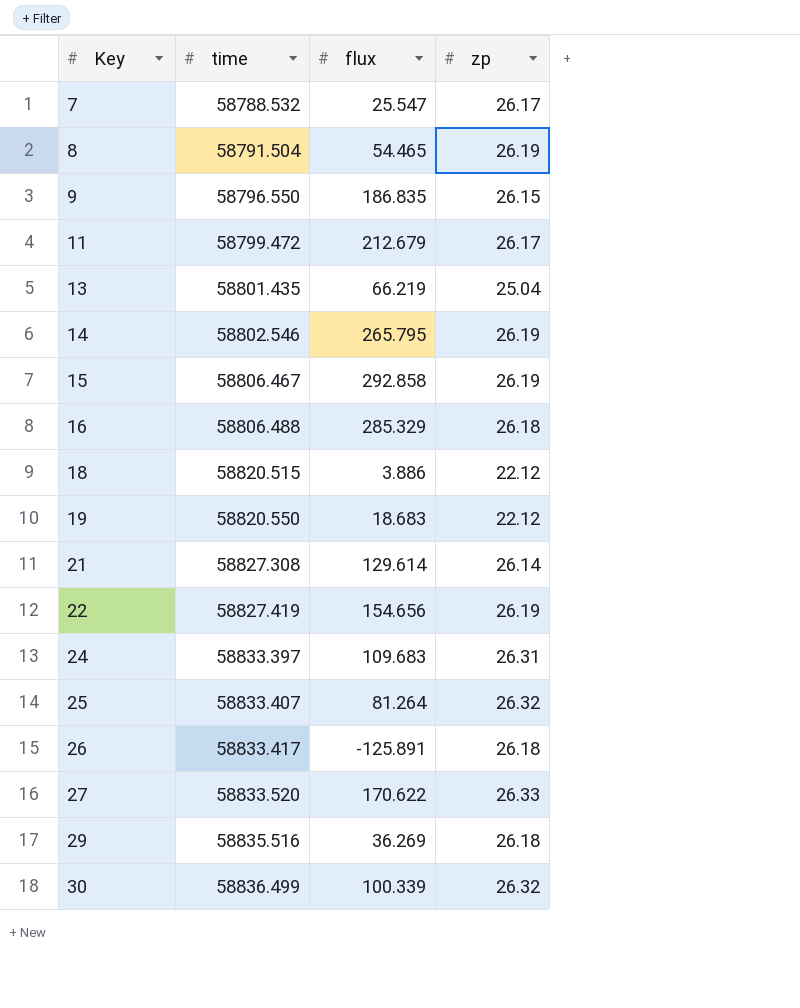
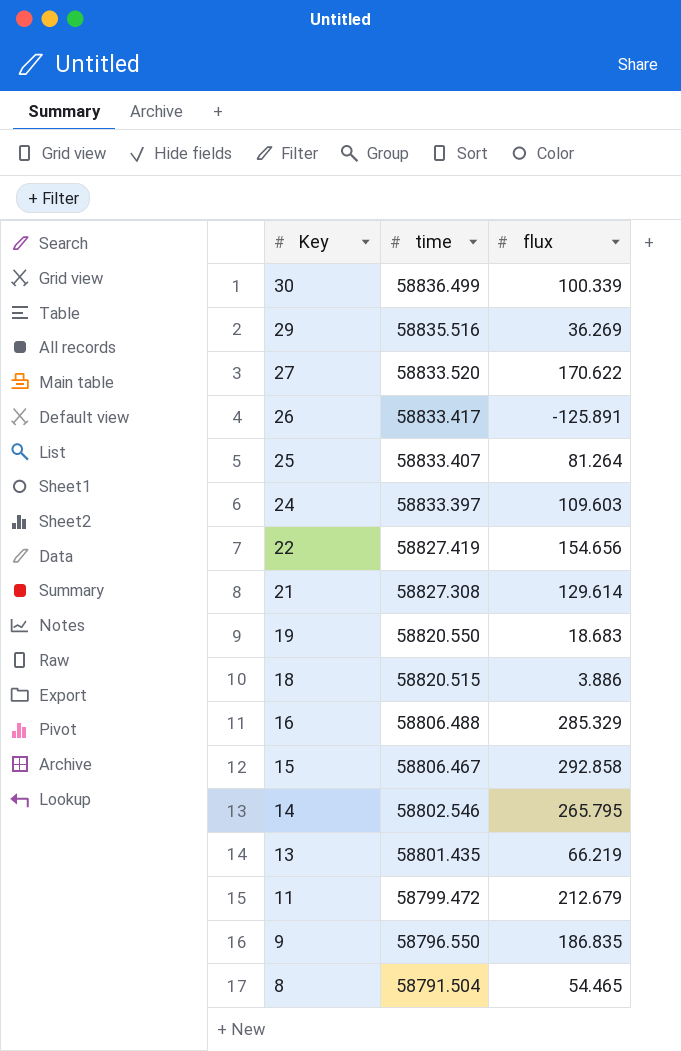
row order: Key ascending -> Key descending
column zp | position: 4 -> none
row 7: 58788.532 | 25.547 | 26.17 -> none
24 | flux: 109.683 -> 109.603

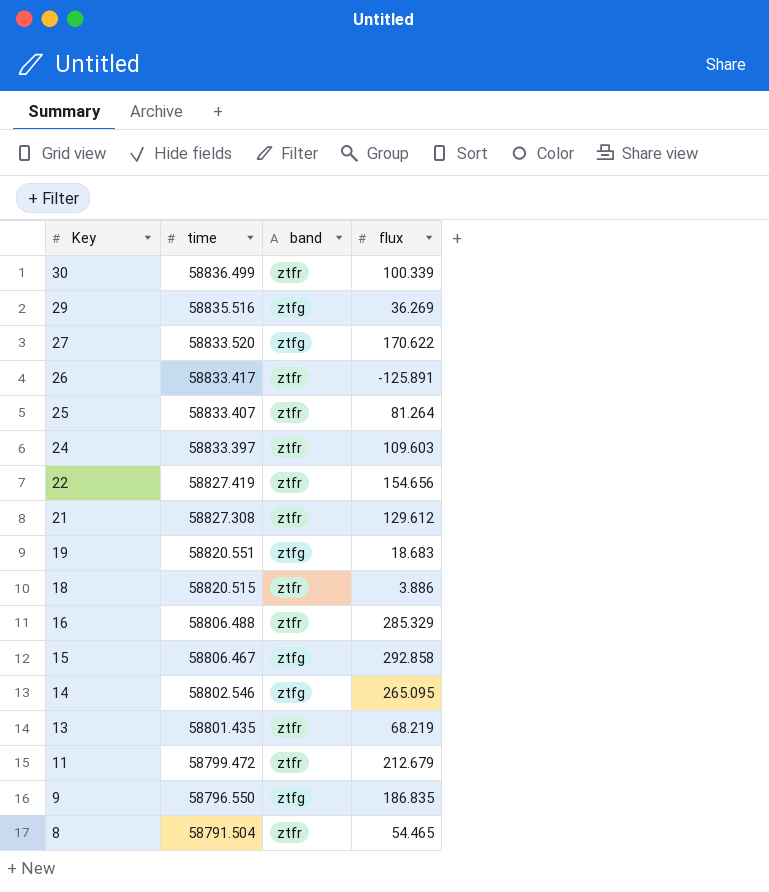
column band | position: none -> 3
21 | flux: 129.614 -> 129.612
19 | time: 58820.550 -> 58820.551
14 | flux: 265.795 -> 265.095
13 | flux: 66.219 -> 68.219

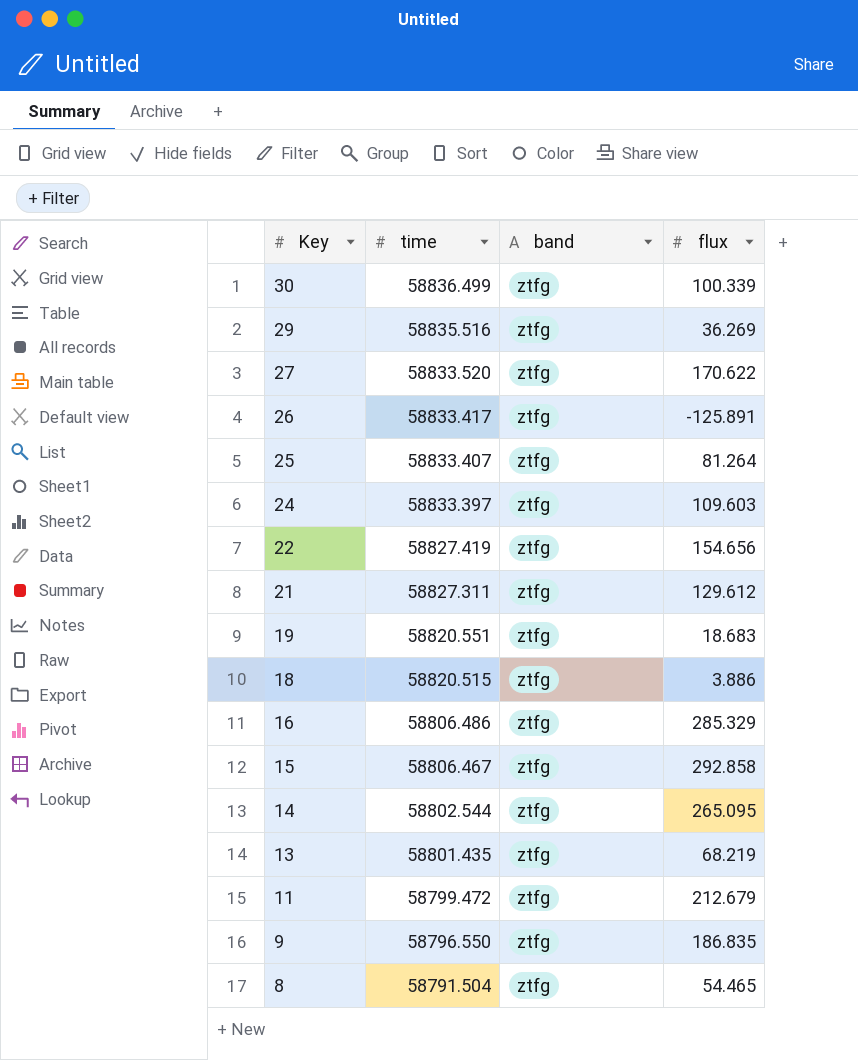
30 | band: ztfr -> ztfg
26 | band: ztfr -> ztfg
25 | band: ztfr -> ztfg
24 | band: ztfr -> ztfg
22 | band: ztfr -> ztfg
21 | time: 58827.308 -> 58827.311
21 | band: ztfr -> ztfg
18 | band: ztfr -> ztfg
16 | time: 58806.488 -> 58806.486
16 | band: ztfr -> ztfg
14 | time: 58802.546 -> 58802.544
13 | band: ztfr -> ztfg
11 | band: ztfr -> ztfg
8 | band: ztfr -> ztfg

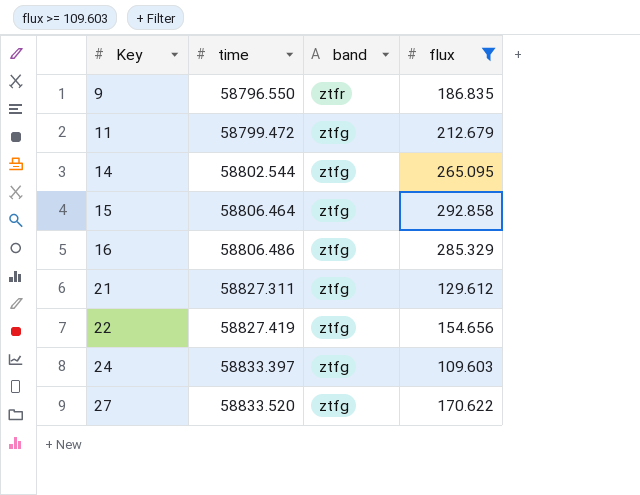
filter: none -> flux >= 109.603
row order: Key descending -> Key ascending
9 | band: ztfg -> ztfr
15 | time: 58806.467 -> 58806.464

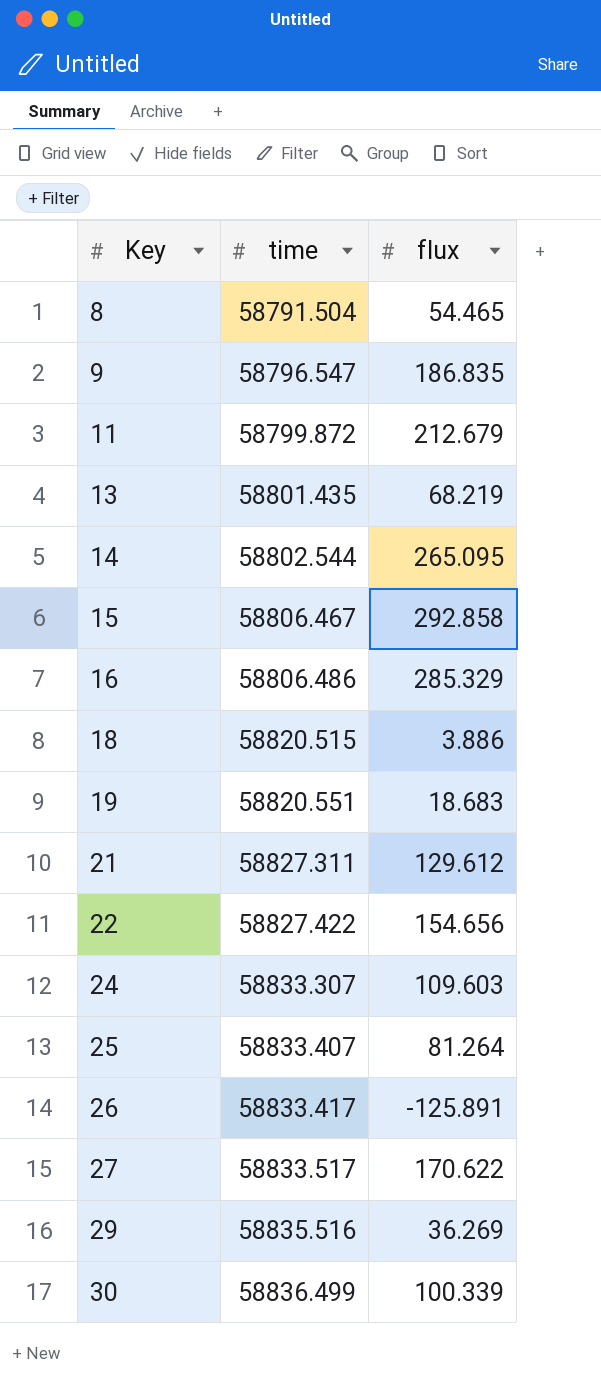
filter: flux >= 109.603 -> none
column band | position: 3 -> none
9 | time: 58796.550 -> 58796.547
11 | time: 58799.472 -> 58799.872
15 | time: 58806.464 -> 58806.467
22 | time: 58827.419 -> 58827.422
24 | time: 58833.397 -> 58833.307
27 | time: 58833.520 -> 58833.517

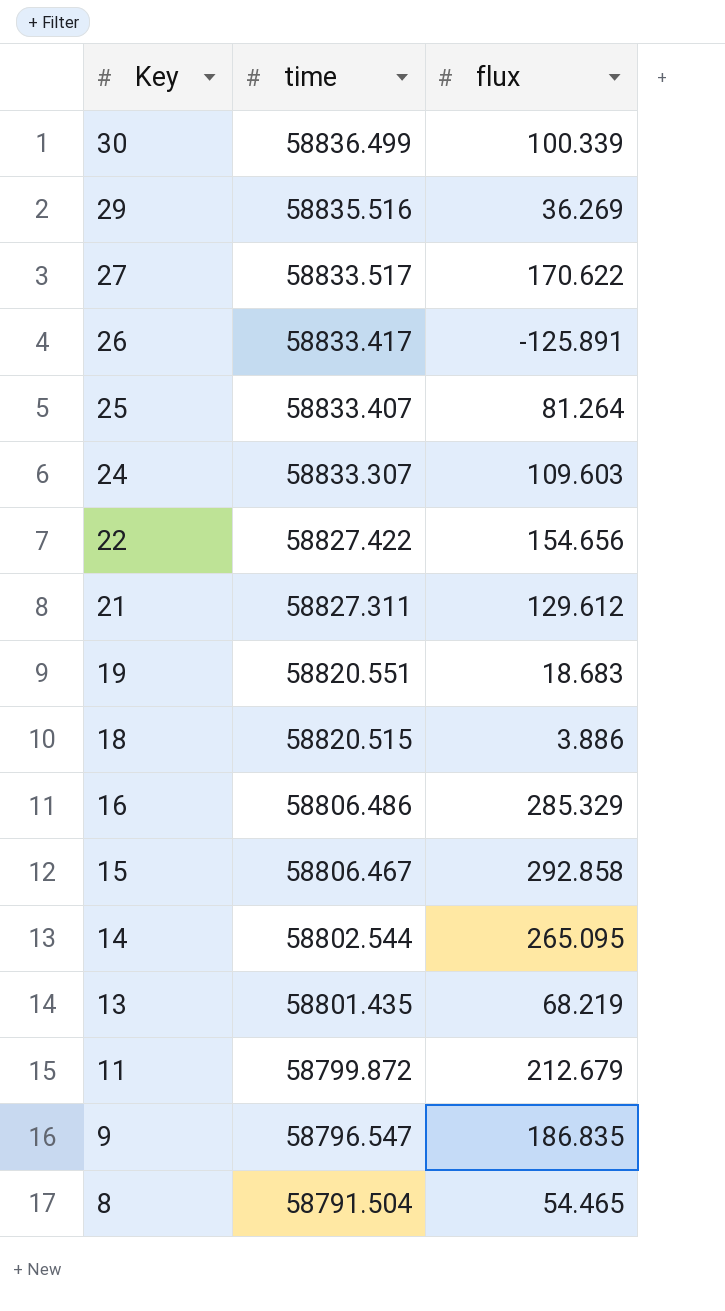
row order: Key ascending -> Key descending

